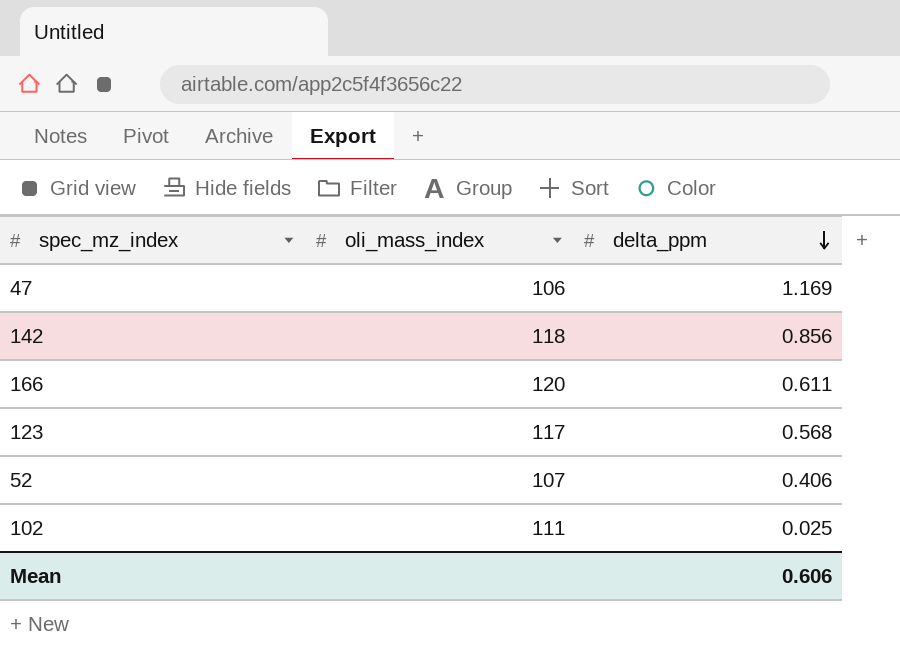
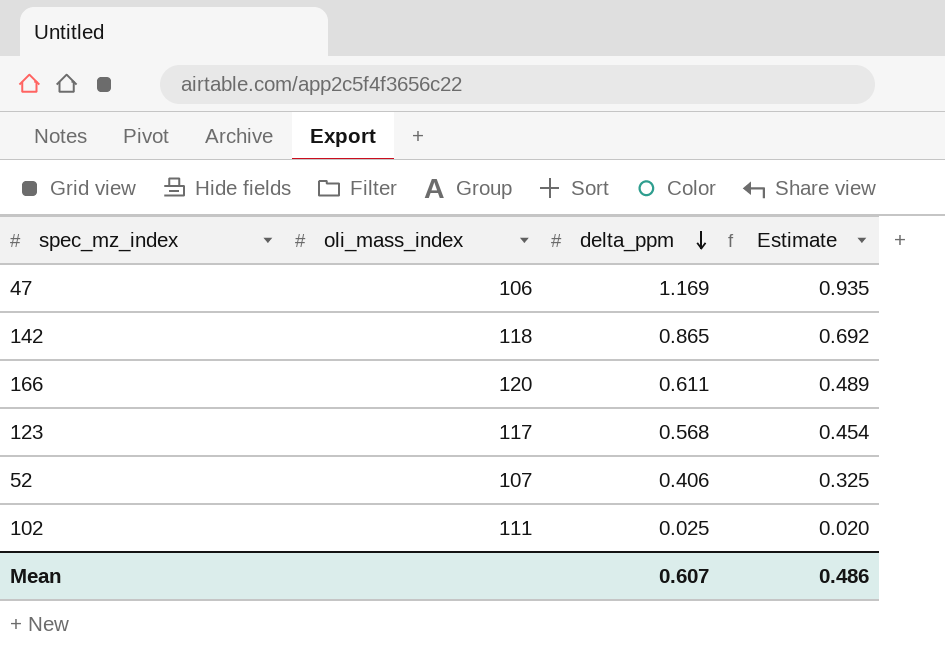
column Estimate | formula: none -> [delta_ppm] * 0.8
142 | delta_ppm: 0.856 -> 0.865
Mean | delta_ppm: 0.606 -> 0.607

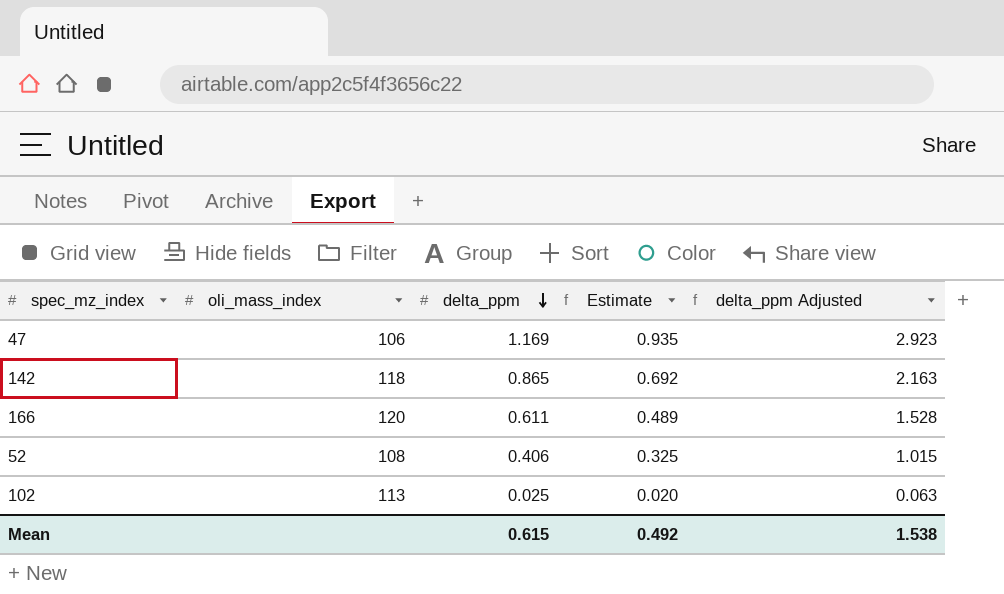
column delta_ppm Adjusted | formula: none -> [delta_ppm] * 2.5
row 123: 117 | 0.568 | 0.454 -> none
52 | oli_mass_index: 107 -> 108
102 | oli_mass_index: 111 -> 113
Mean | delta_ppm: 0.607 -> 0.615
Mean | Estimate: 0.486 -> 0.492

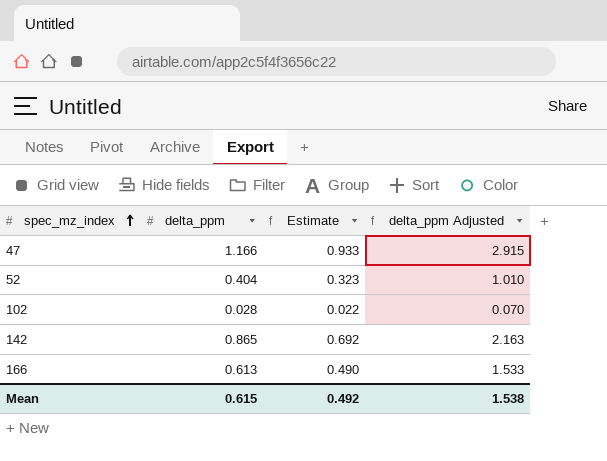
row order: delta_ppm descending -> spec_mz_index ascending
column oli_mass_index | position: 2 -> none
47 | delta_ppm: 1.169 -> 1.166
47 | Estimate: 0.935 -> 0.933
47 | delta_ppm Adjusted: 2.923 -> 2.915
52 | delta_ppm: 0.406 -> 0.404
52 | Estimate: 0.325 -> 0.323
52 | delta_ppm Adjusted: 1.015 -> 1.010
102 | delta_ppm: 0.025 -> 0.028
102 | Estimate: 0.020 -> 0.022
102 | delta_ppm Adjusted: 0.063 -> 0.070
166 | delta_ppm: 0.611 -> 0.613
166 | Estimate: 0.489 -> 0.490
166 | delta_ppm Adjusted: 1.528 -> 1.533

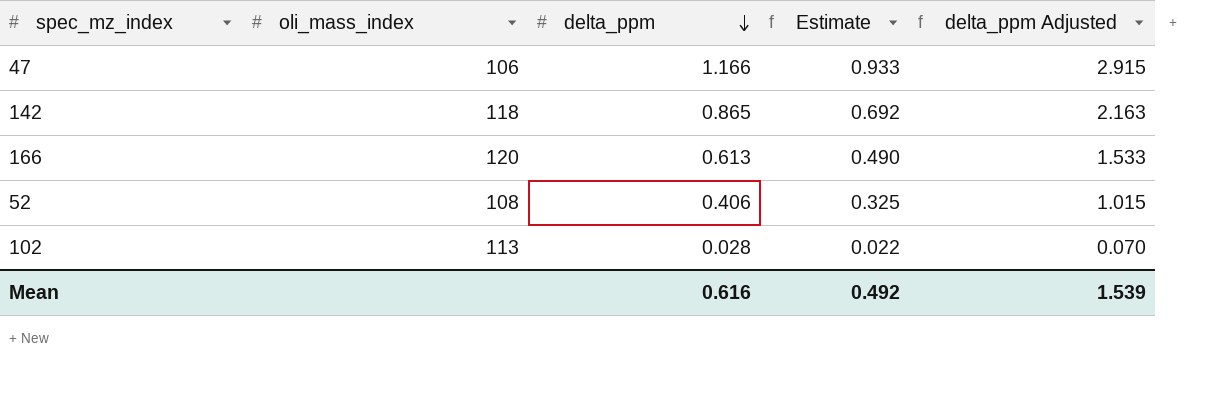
row order: spec_mz_index ascending -> delta_ppm descending
column oli_mass_index | position: none -> 2
52 | delta_ppm: 0.404 -> 0.406
52 | Estimate: 0.323 -> 0.325
52 | delta_ppm Adjusted: 1.010 -> 1.015
Mean | delta_ppm: 0.615 -> 0.616
Mean | delta_ppm Adjusted: 1.538 -> 1.539

